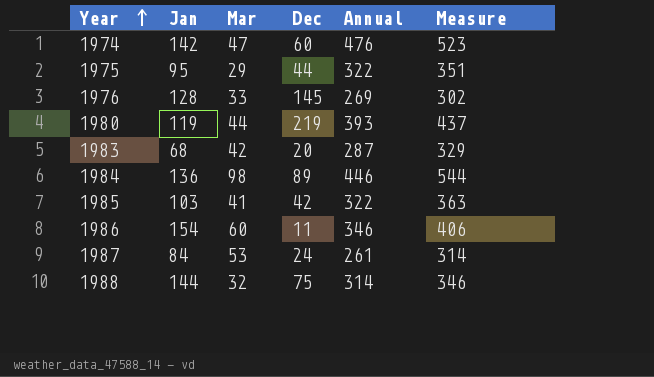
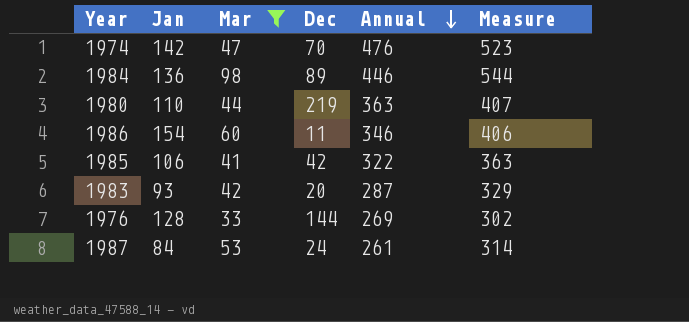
filter: none -> Mar >= 33
row order: Year ascending -> Annual descending
1974 | Dec: 60 -> 70
1980 | Jan: 119 -> 110
1980 | Annual: 393 -> 363
1980 | Measure: 437 -> 407
1985 | Jan: 103 -> 106
1983 | Jan: 68 -> 93
1976 | Dec: 145 -> 144

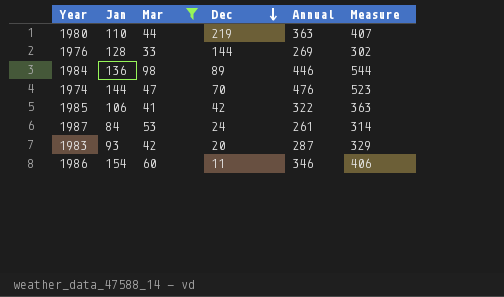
row order: Annual descending -> Dec descending
1974 | Jan: 142 -> 144

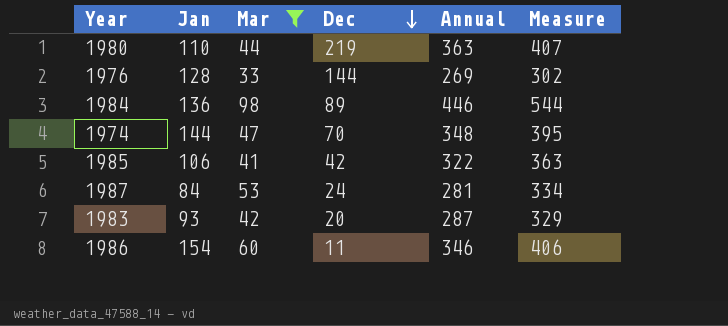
1974 | Annual: 476 -> 348
1974 | Measure: 523 -> 395
1987 | Annual: 261 -> 281
1987 | Measure: 314 -> 334

